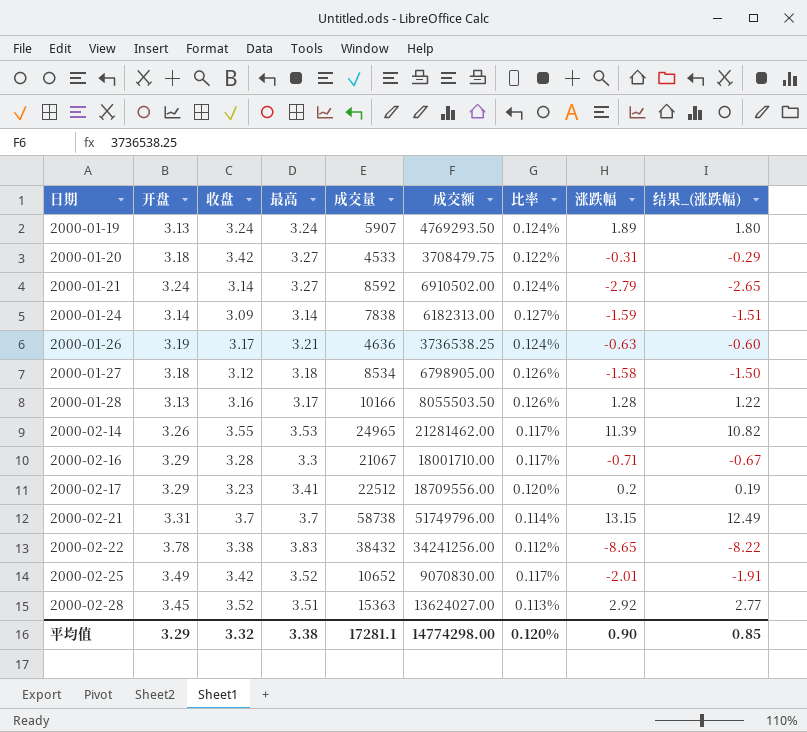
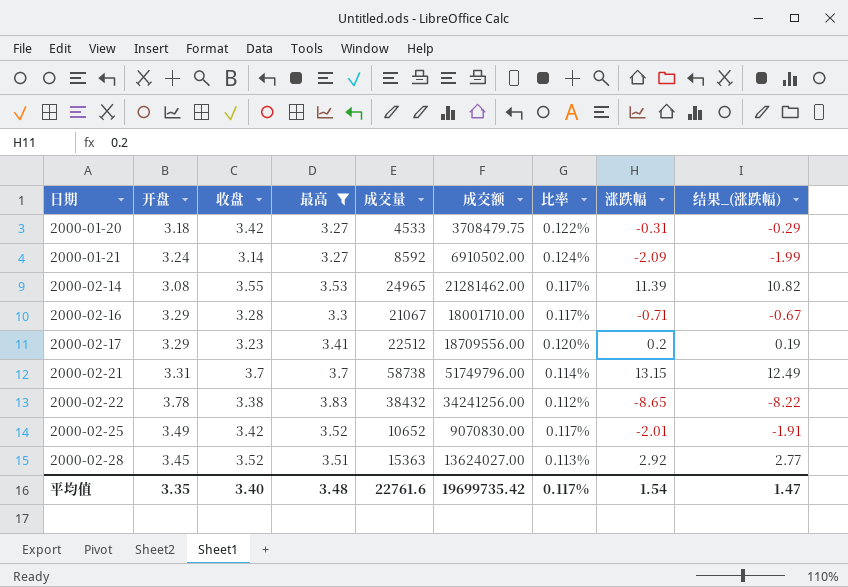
filter: none -> 最高 >= 3.27
2000-01-21 | 涨跌幅: -2.79 -> -2.09
2000-01-21 | 结果_(涨跌幅): -2.65 -> -1.99
2000-02-14 | 开盘: 3.26 -> 3.08
平均值 | 开盘: 3.29 -> 3.35
平均值 | 收盘: 3.32 -> 3.40
平均值 | 最高: 3.38 -> 3.48
平均值 | 成交量: 17281.1 -> 22761.6
平均值 | 成交额: 14774298.00 -> 19699735.42
平均值 | 比率: 0.120% -> 0.117%
平均值 | 涨跌幅: 0.90 -> 1.54
平均值 | 结果_(涨跌幅): 0.85 -> 1.47

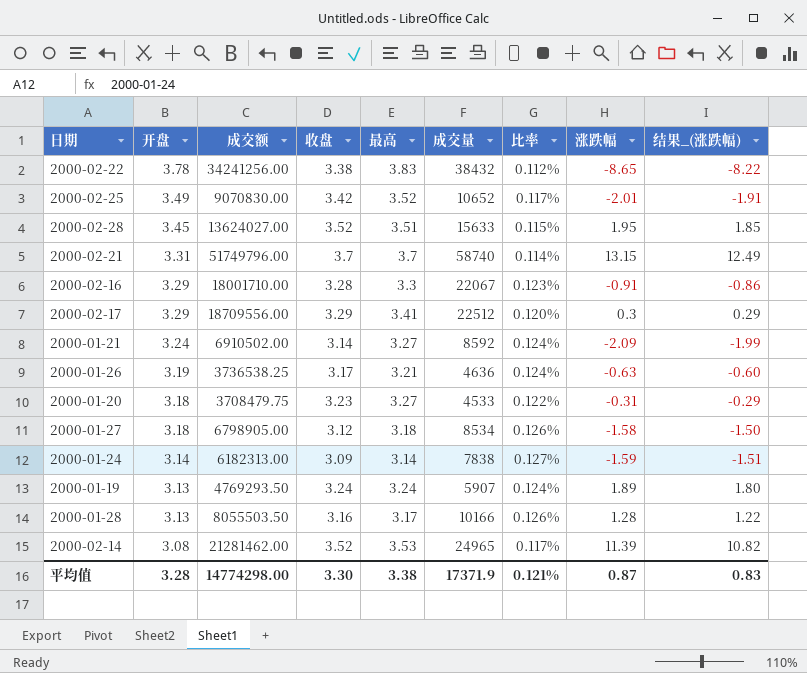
filter: 最高 >= 3.27 -> none
row order: 日期 ascending -> 开盘 descending
column 成交额 | position: 6 -> 3
2000-02-28 | 成交量: 15363 -> 15633
2000-02-28 | 比率: 0.113% -> 0.115%
2000-02-28 | 涨跌幅: 2.92 -> 1.95
2000-02-28 | 结果_(涨跌幅): 2.77 -> 1.85
2000-02-21 | 成交量: 58738 -> 58740
2000-02-16 | 成交量: 21067 -> 22067
2000-02-16 | 比率: 0.117% -> 0.123%
2000-02-16 | 涨跌幅: -0.71 -> -0.91
2000-02-16 | 结果_(涨跌幅): -0.67 -> -0.86
2000-02-17 | 收盘: 3.23 -> 3.29
2000-02-17 | 涨跌幅: 0.2 -> 0.3
2000-02-17 | 结果_(涨跌幅): 0.19 -> 0.29
2000-01-20 | 收盘: 3.42 -> 3.23
2000-02-14 | 收盘: 3.55 -> 3.52
平均值 | 开盘: 3.35 -> 3.28
平均值 | 成交额: 19699735.42 -> 14774298.00
平均值 | 收盘: 3.40 -> 3.30
平均值 | 最高: 3.48 -> 3.38
平均值 | 成交量: 22761.6 -> 17371.9
平均值 | 比率: 0.117% -> 0.121%
平均值 | 涨跌幅: 1.54 -> 0.87
平均值 | 结果_(涨跌幅): 1.47 -> 0.83

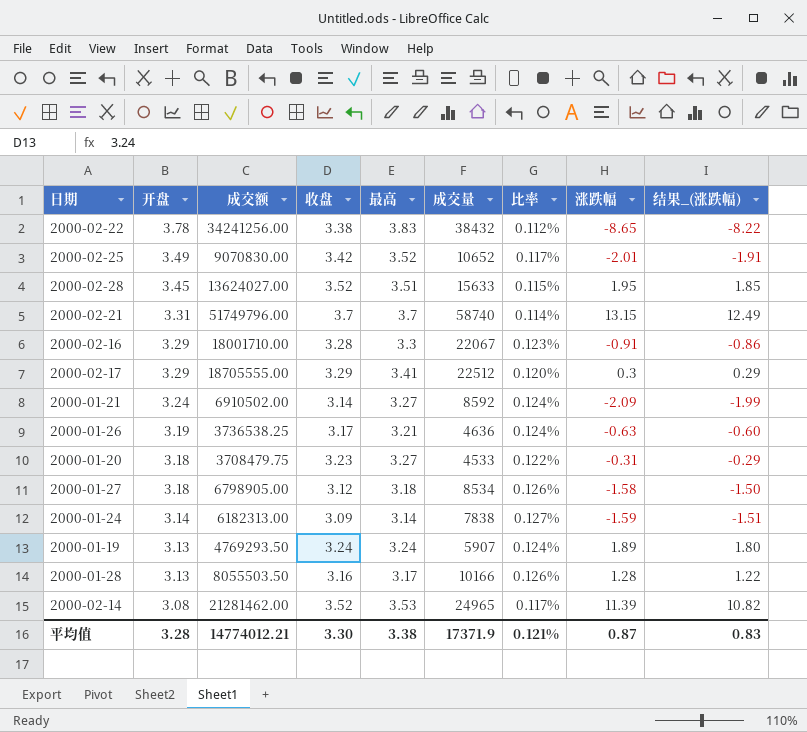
2000-02-17 | 成交额: 18709556.00 -> 18705555.00
平均值 | 成交额: 14774298.00 -> 14774012.21

